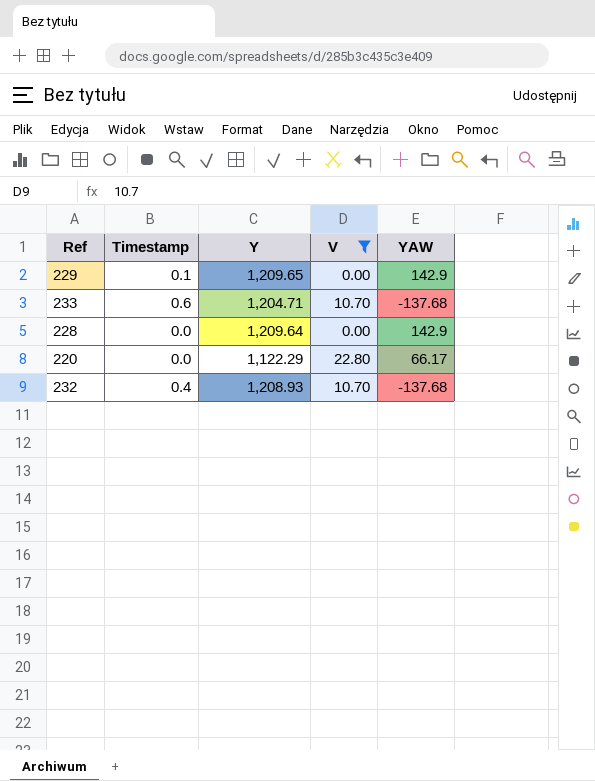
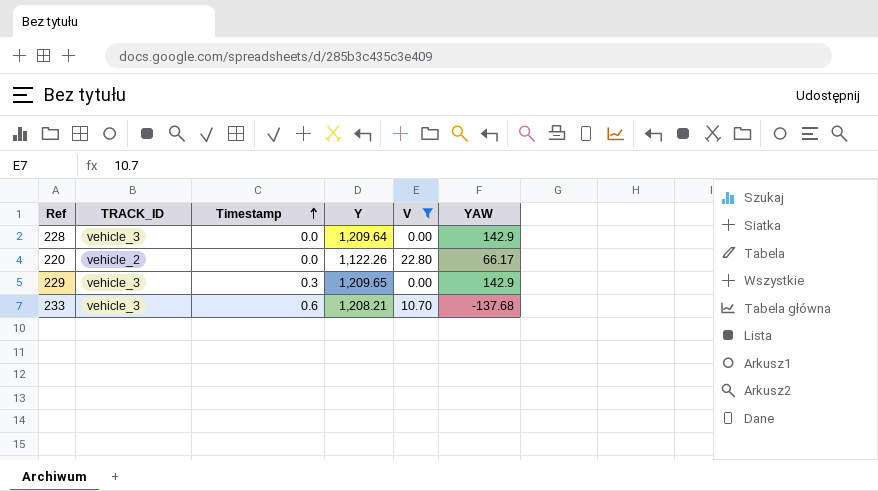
row order: none -> Timestamp ascending
column TRACK_ID | position: none -> 2
row 232: 0.4 | 1,208.93 | 10.70 | -137.68 -> none
220 | Y: 1,122.29 -> 1,122.26
229 | Timestamp: 0.1 -> 0.3
233 | Y: 1,204.71 -> 1,208.21

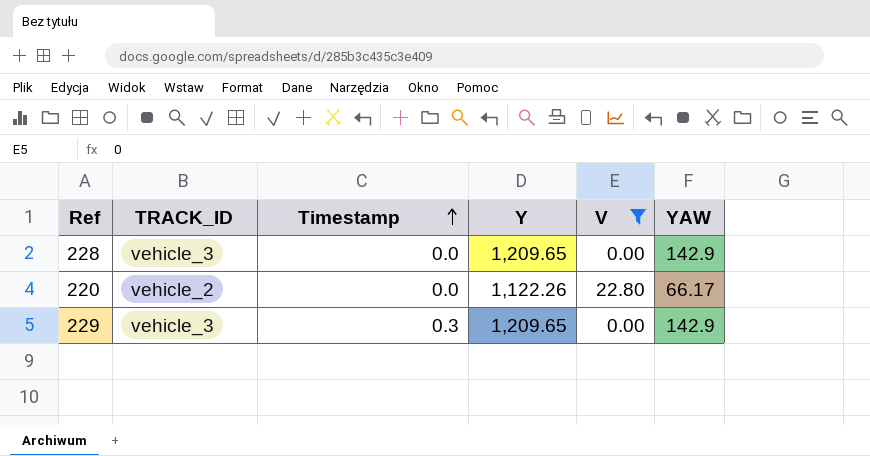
row 233: vehicle_3 | 0.6 | 1,208.21 | 10.70 | -137.68 -> none
228 | Y: 1,209.64 -> 1,209.65

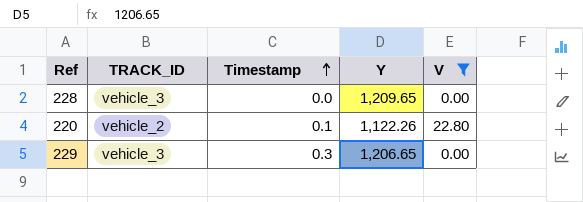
column YAW | position: 6 -> none
220 | Timestamp: 0.0 -> 0.1
229 | Y: 1,209.65 -> 1,206.65

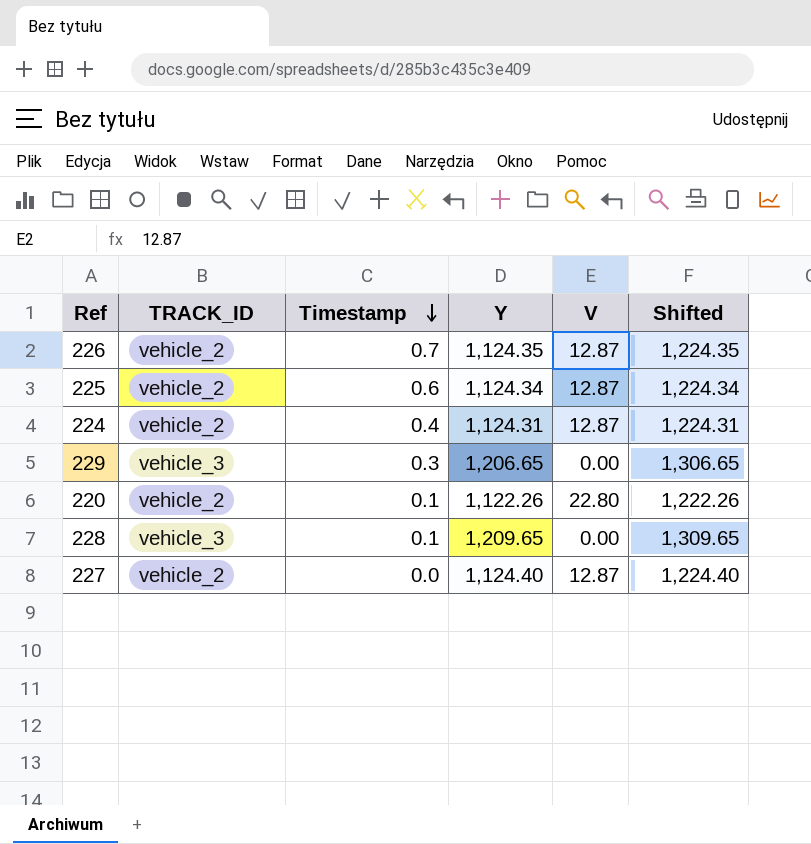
filter: V != 12.87 -> none
row order: Timestamp ascending -> Timestamp descending
column Shifted | formula: none -> [Y] + 100
228 | Timestamp: 0.0 -> 0.1

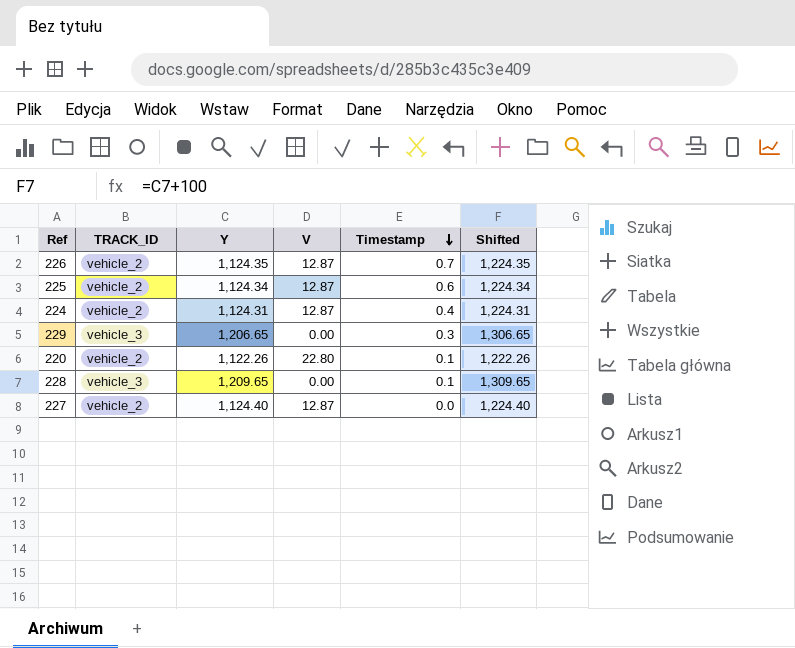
column Timestamp | position: 3 -> 5

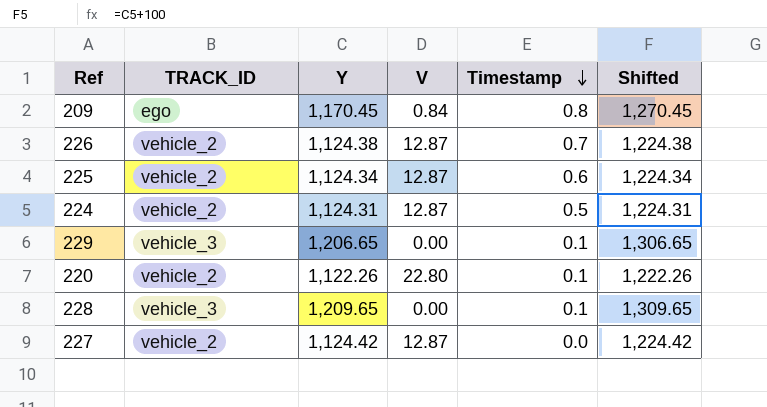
row 209: none -> ego | 1,170.45 | 0.84 | 0.8 | 1,270.45
226 | Y: 1,124.35 -> 1,124.38
226 | Shifted: 1,224.35 -> 1,224.38
224 | Timestamp: 0.4 -> 0.5
229 | Timestamp: 0.3 -> 0.1
227 | Y: 1,124.40 -> 1,124.42
227 | Shifted: 1,224.40 -> 1,224.42

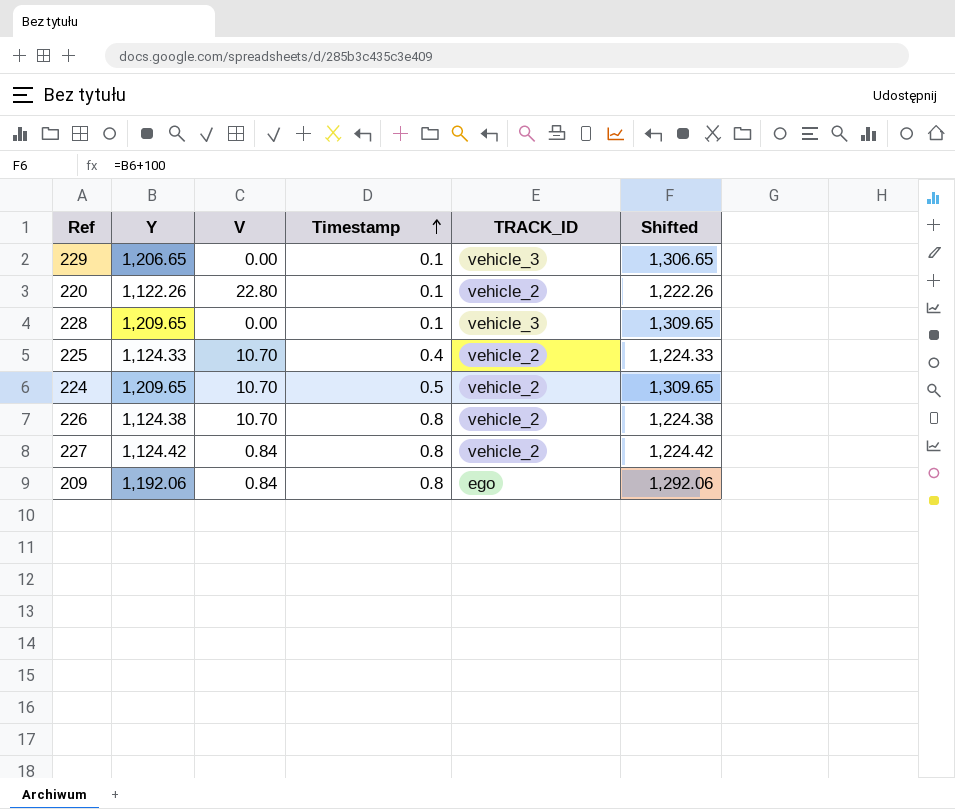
row order: Timestamp descending -> Timestamp ascending
column TRACK_ID | position: 2 -> 5
225 | Y: 1,124.34 -> 1,124.33
225 | V: 12.87 -> 10.70
225 | Timestamp: 0.6 -> 0.4
225 | Shifted: 1,224.34 -> 1,224.33
224 | Y: 1,124.31 -> 1,209.65
224 | V: 12.87 -> 10.70
224 | Shifted: 1,224.31 -> 1,309.65
226 | V: 12.87 -> 10.70
226 | Timestamp: 0.7 -> 0.8
227 | V: 12.87 -> 0.84
227 | Timestamp: 0.0 -> 0.8
209 | Y: 1,170.45 -> 1,192.06
209 | Shifted: 1,270.45 -> 1,292.06

